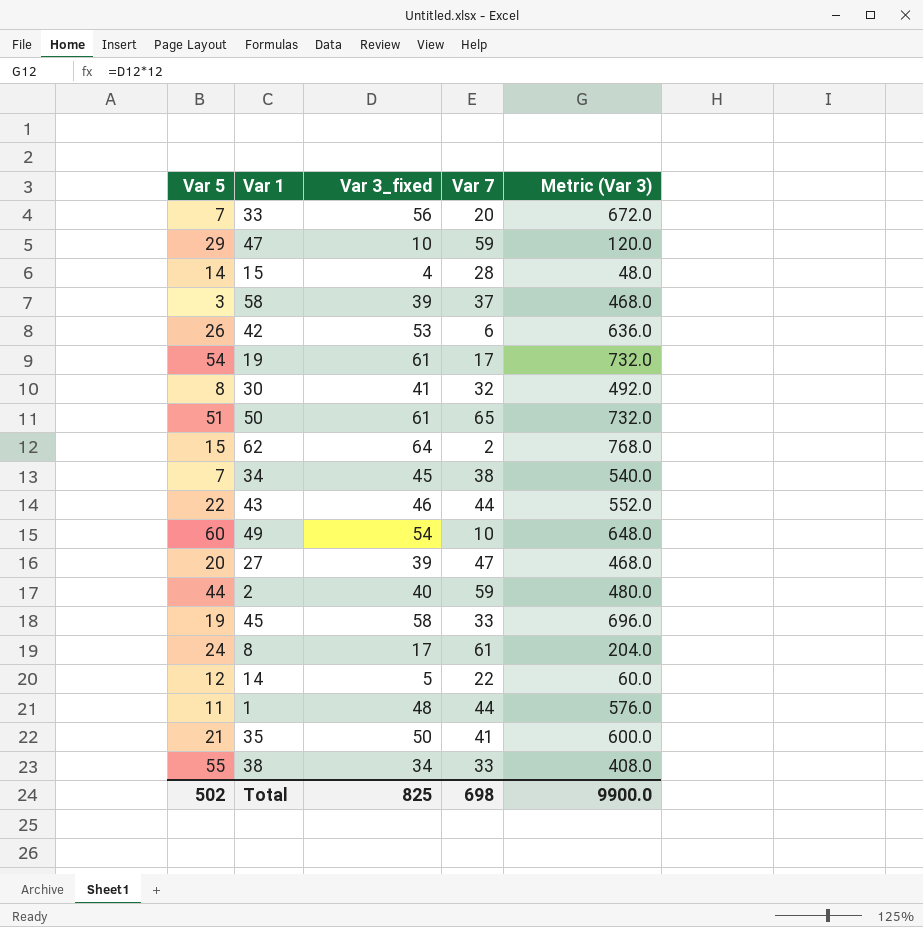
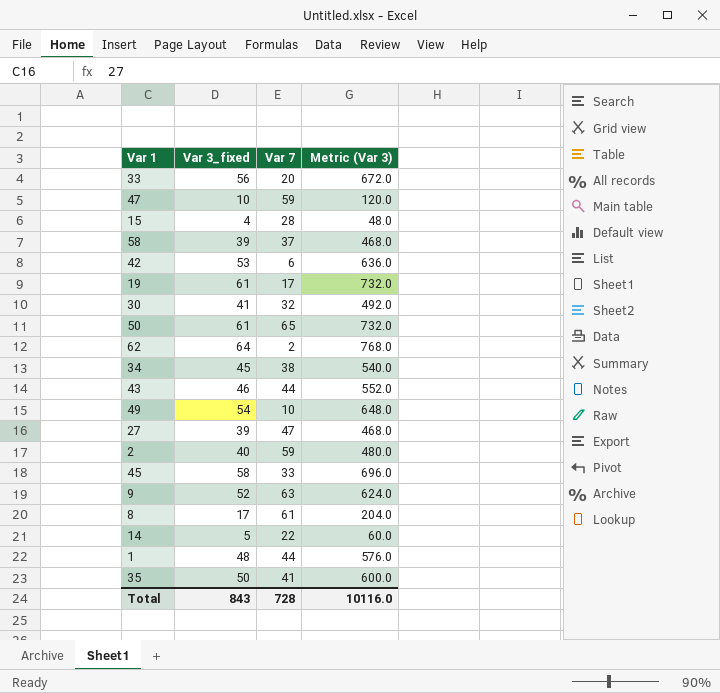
column Var 5 | position: 1 -> none
row 38: 55 | 34 | 33 | 408.0 -> none
row 9: none -> 52 | 63 | 624.0
Total | Var 3_fixed: 825 -> 843
Total | Var 7: 698 -> 728
Total | Metric (Var 3): 9900.0 -> 10116.0

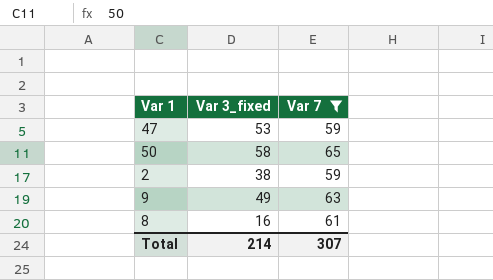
filter: none -> Var 7 >= 59
column Metric (Var 3) | formula: [Var 3_fixed] * 12 -> none
47 | Var 3_fixed: 10 -> 53
50 | Var 3_fixed: 61 -> 58
2 | Var 3_fixed: 40 -> 38
9 | Var 3_fixed: 52 -> 49
8 | Var 3_fixed: 17 -> 16
Total | Var 3_fixed: 843 -> 214
Total | Var 7: 728 -> 307

